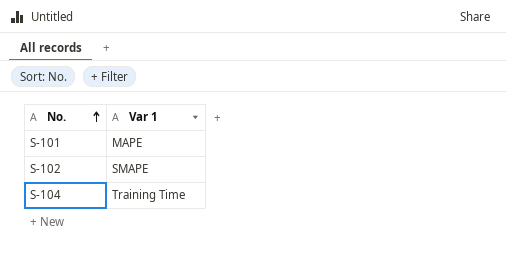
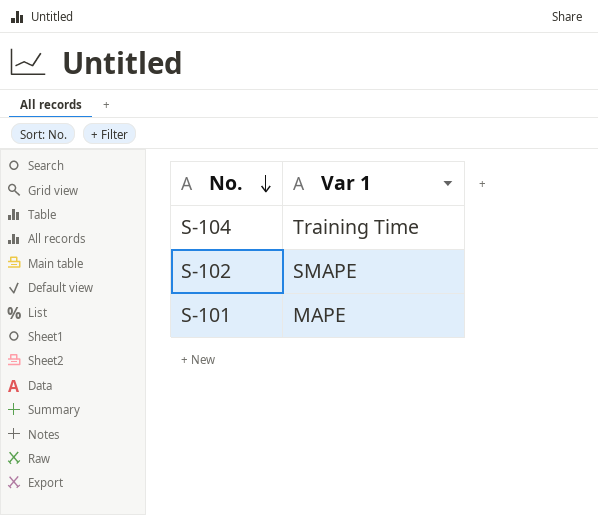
row order: No. ascending -> No. descending

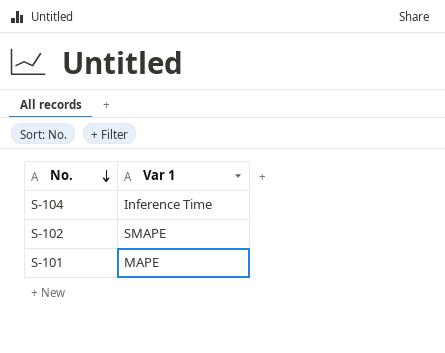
S-104 | Var 1: Training Time -> Inference Time

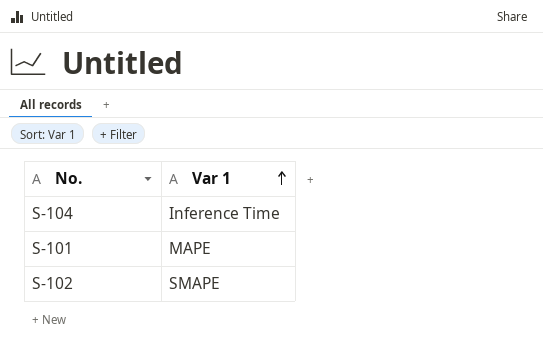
row order: No. descending -> Var 1 ascending

